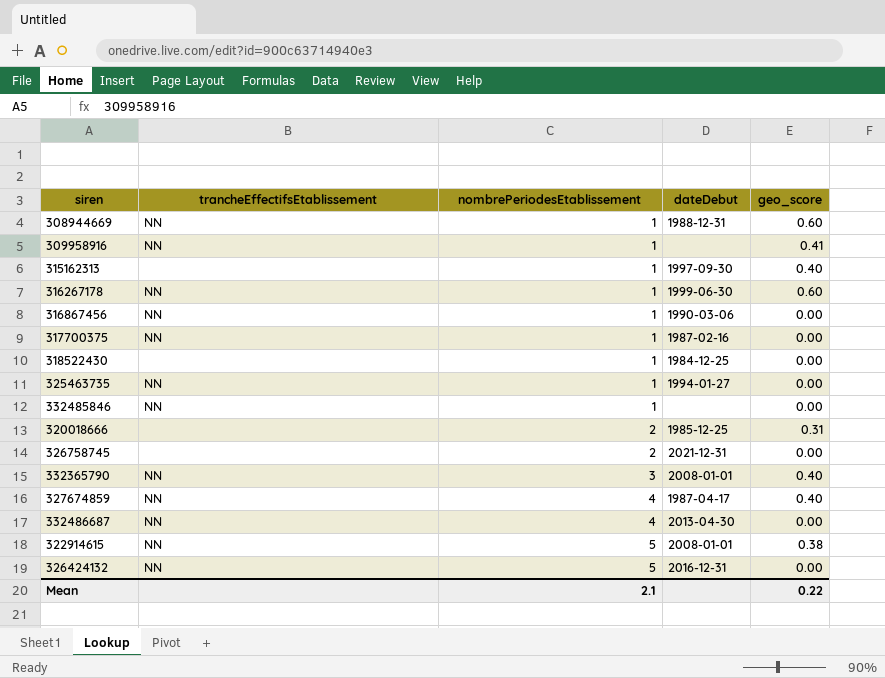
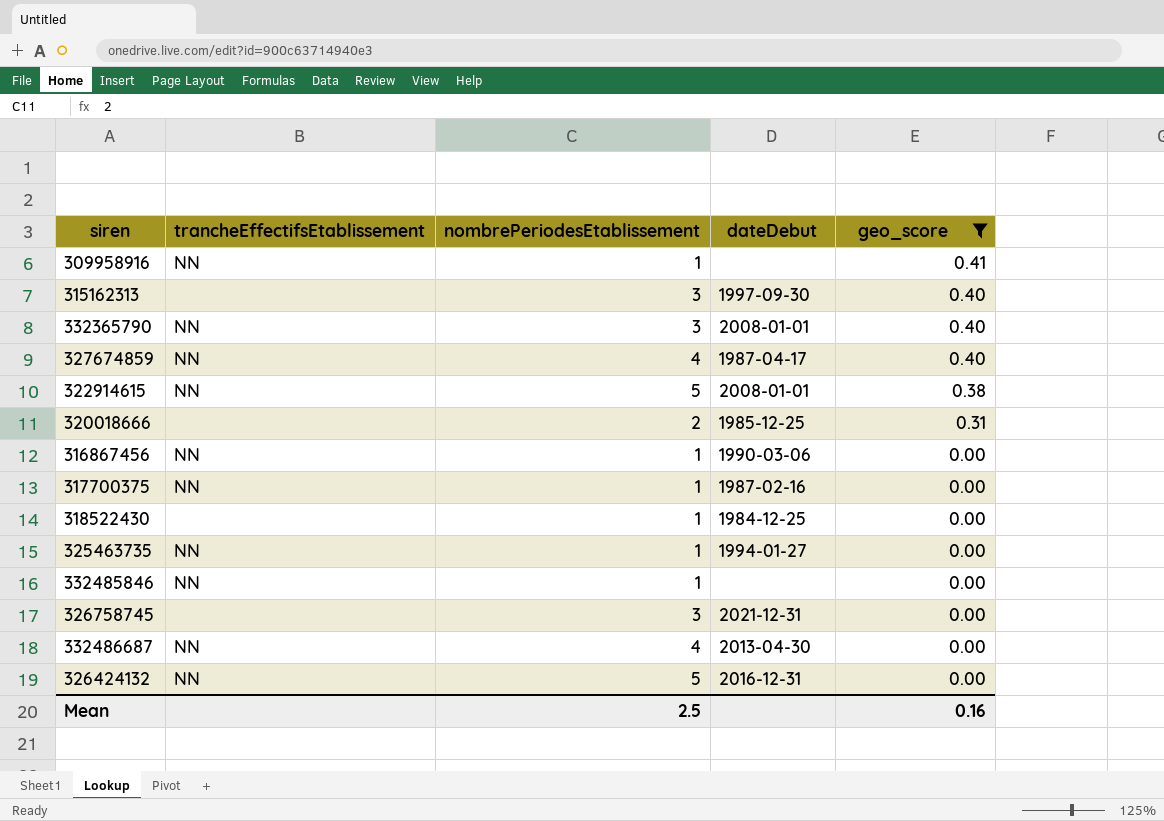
filter: none -> geo_score != 0.60
row order: nombrePeriodesEtablissement ascending -> geo_score descending
315162313 | nombrePeriodesEtablissement: 1 -> 3
326758745 | nombrePeriodesEtablissement: 2 -> 3
Mean | nombrePeriodesEtablissement: 2.1 -> 2.5
Mean | geo_score: 0.22 -> 0.16

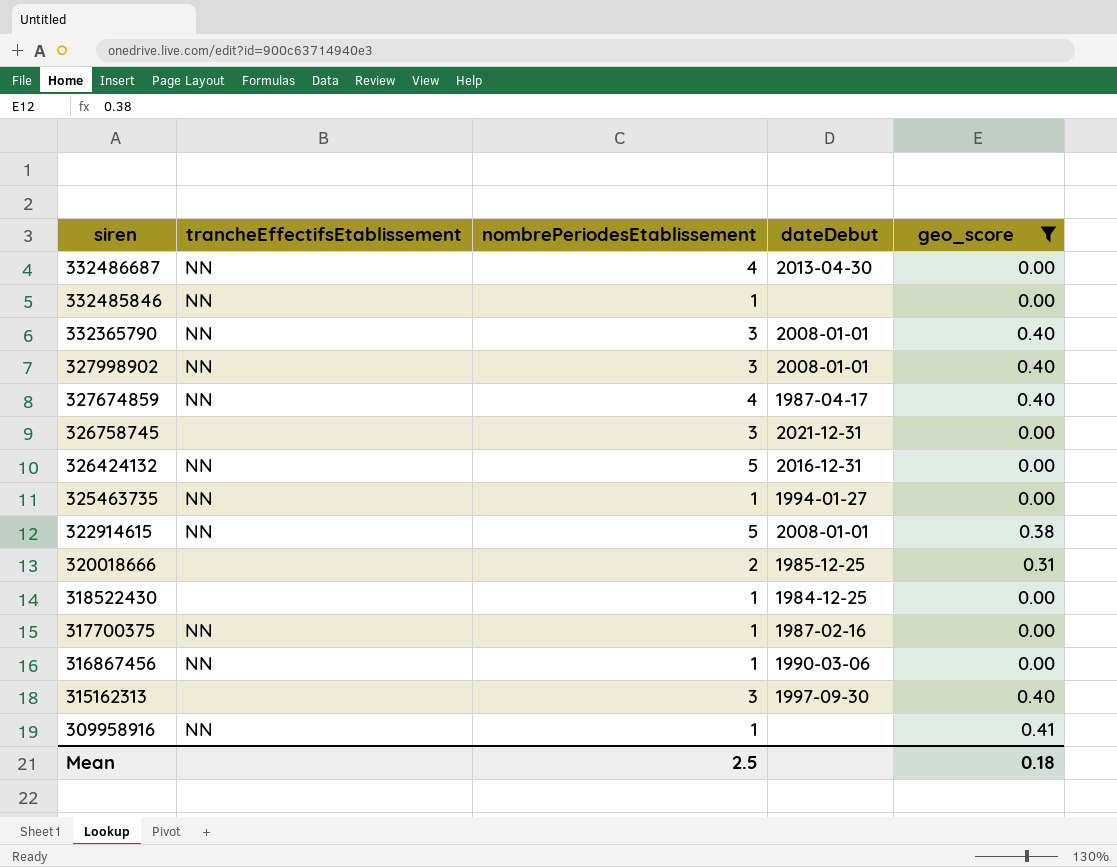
row order: geo_score descending -> siren descending
row 327998902: none -> NN | 3 | 2008-01-01 | 0.40
Mean | geo_score: 0.16 -> 0.18

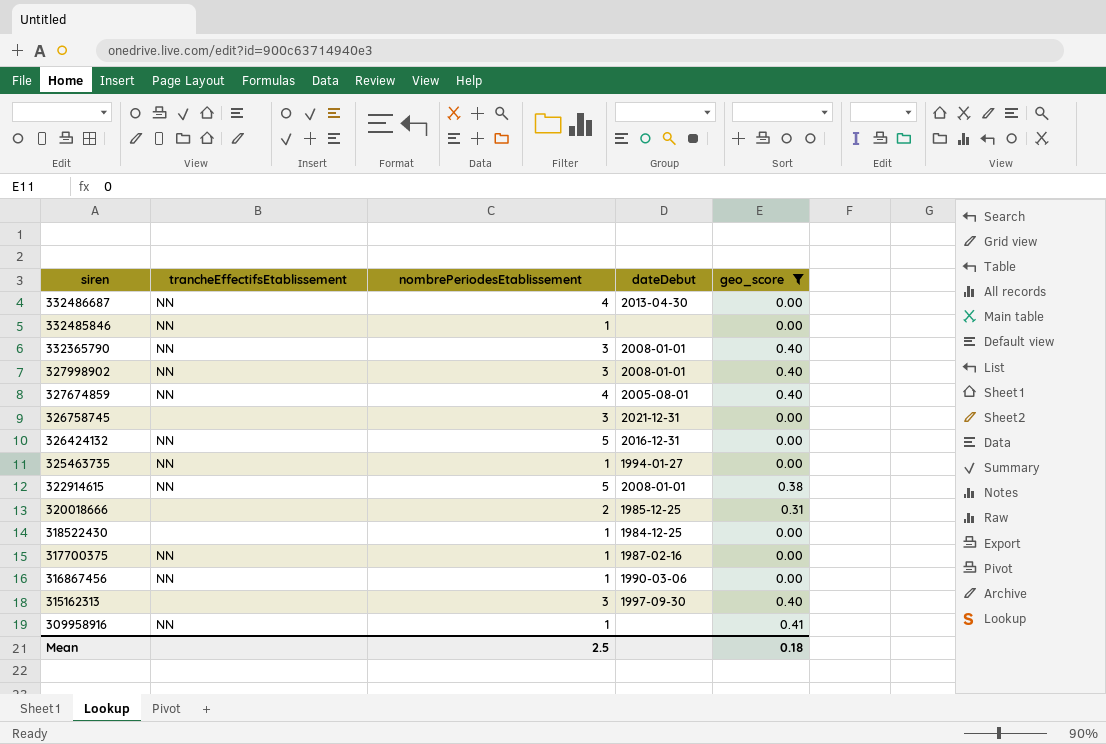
327674859 | dateDebut: 1987-04-17 -> 2005-08-01

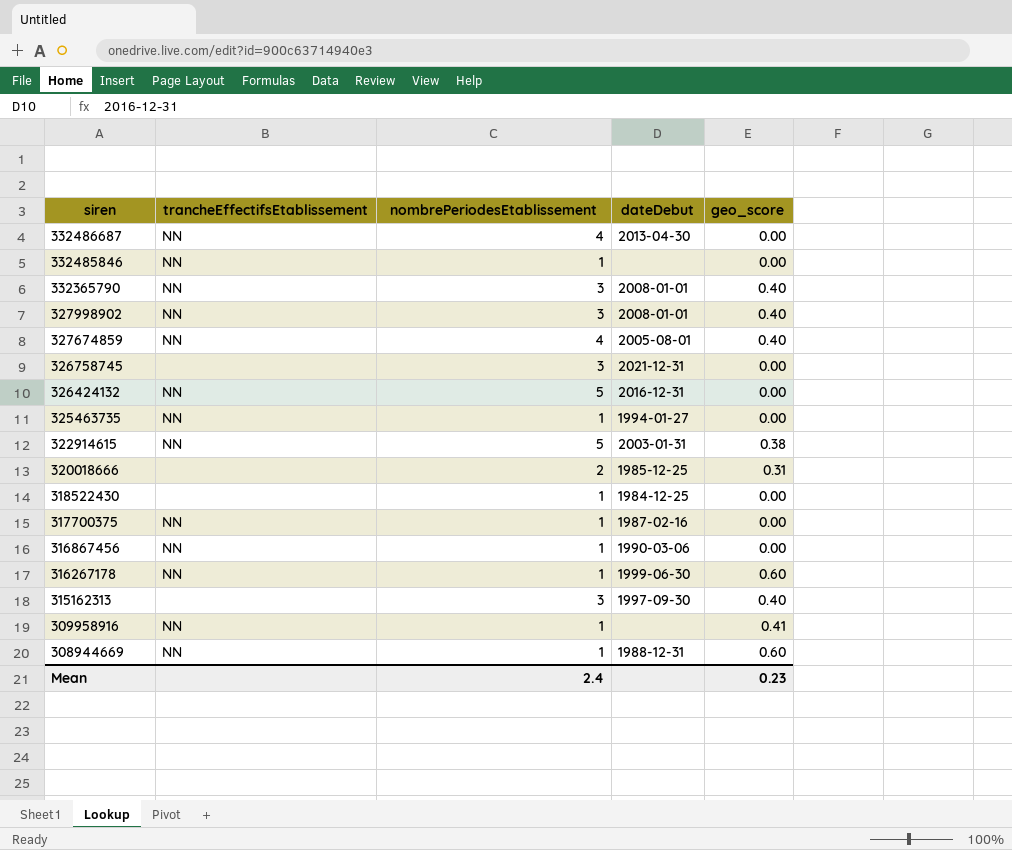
filter: geo_score != 0.60 -> none
322914615 | dateDebut: 2008-01-01 -> 2003-01-31
Mean | nombrePeriodesEtablissement: 2.5 -> 2.4
Mean | geo_score: 0.18 -> 0.23

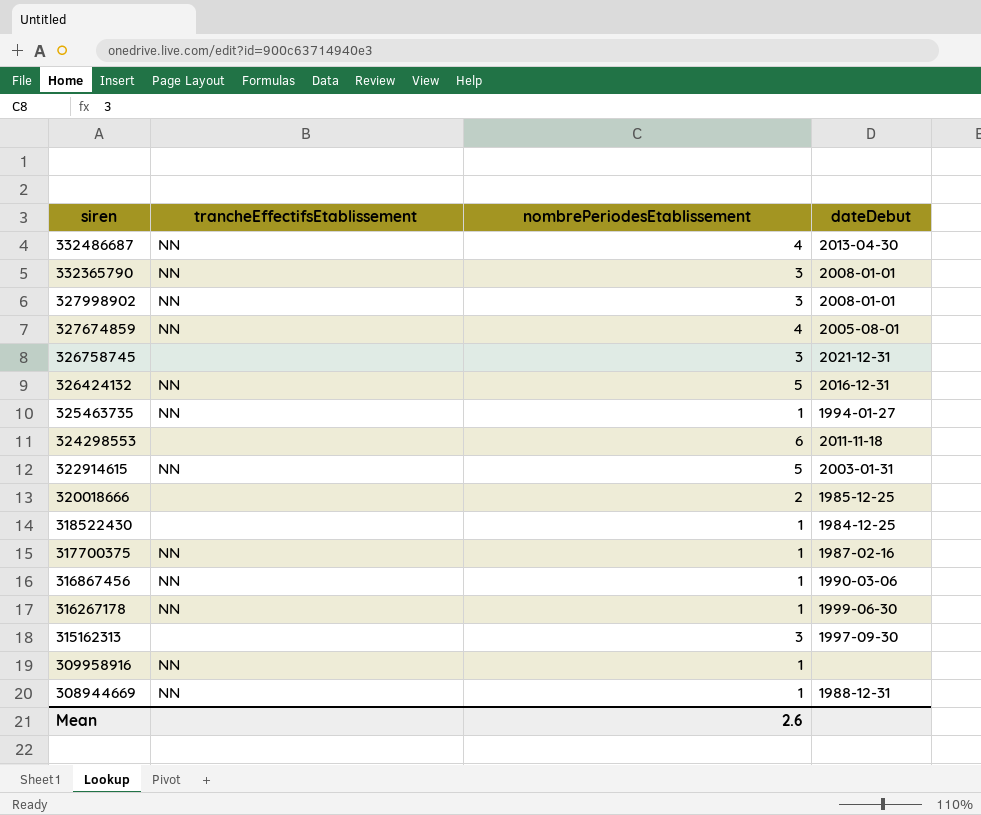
column geo_score | position: 5 -> none
row 332485846: NN | 1 | none | 0.00 -> none
row 324298553: none -> none | 6 | 2011-11-18
Mean | nombrePeriodesEtablissement: 2.4 -> 2.6

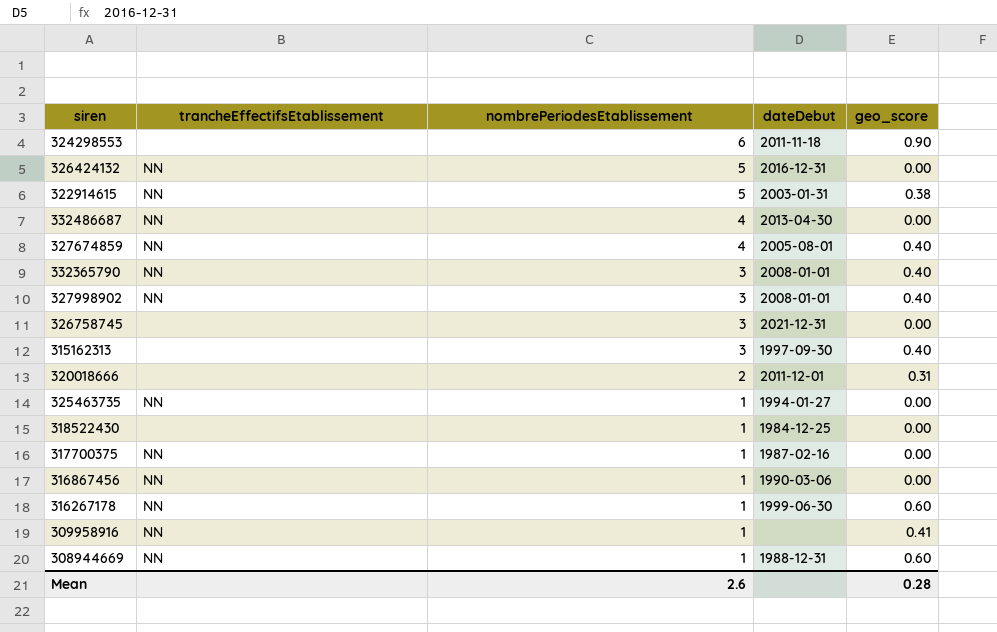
row order: siren descending -> nombrePeriodesEtablissement descending
column geo_score | position: none -> 5
320018666 | dateDebut: 1985-12-25 -> 2011-12-01

